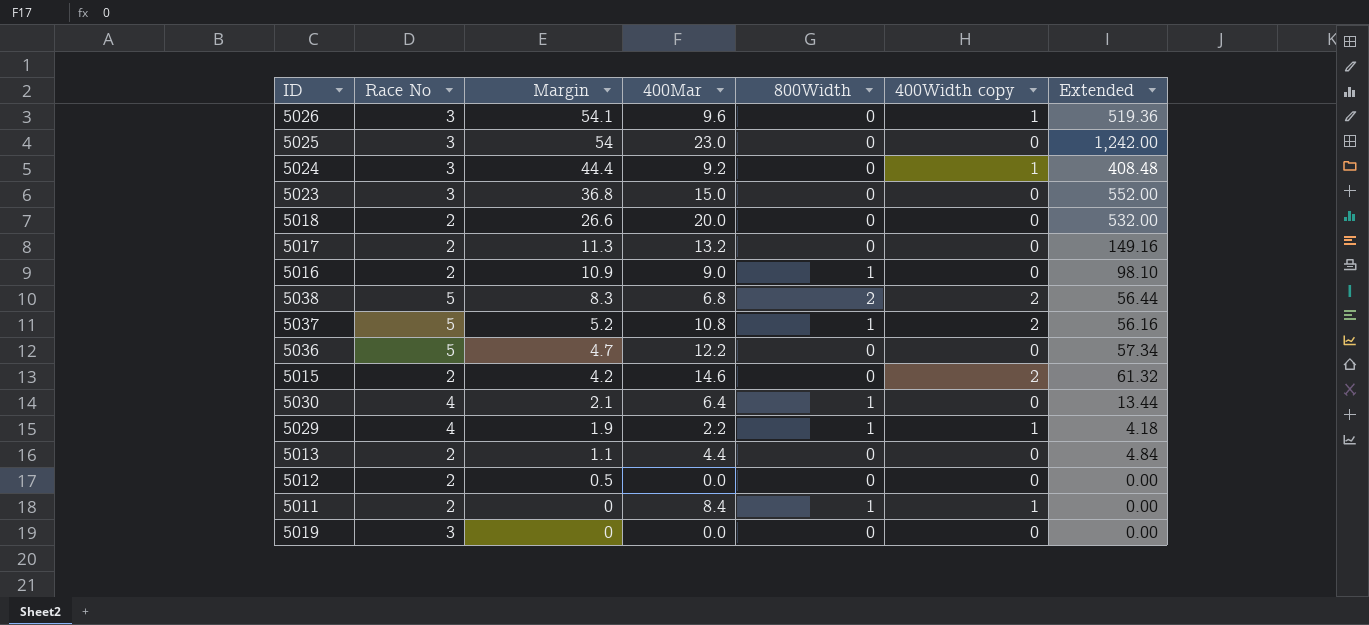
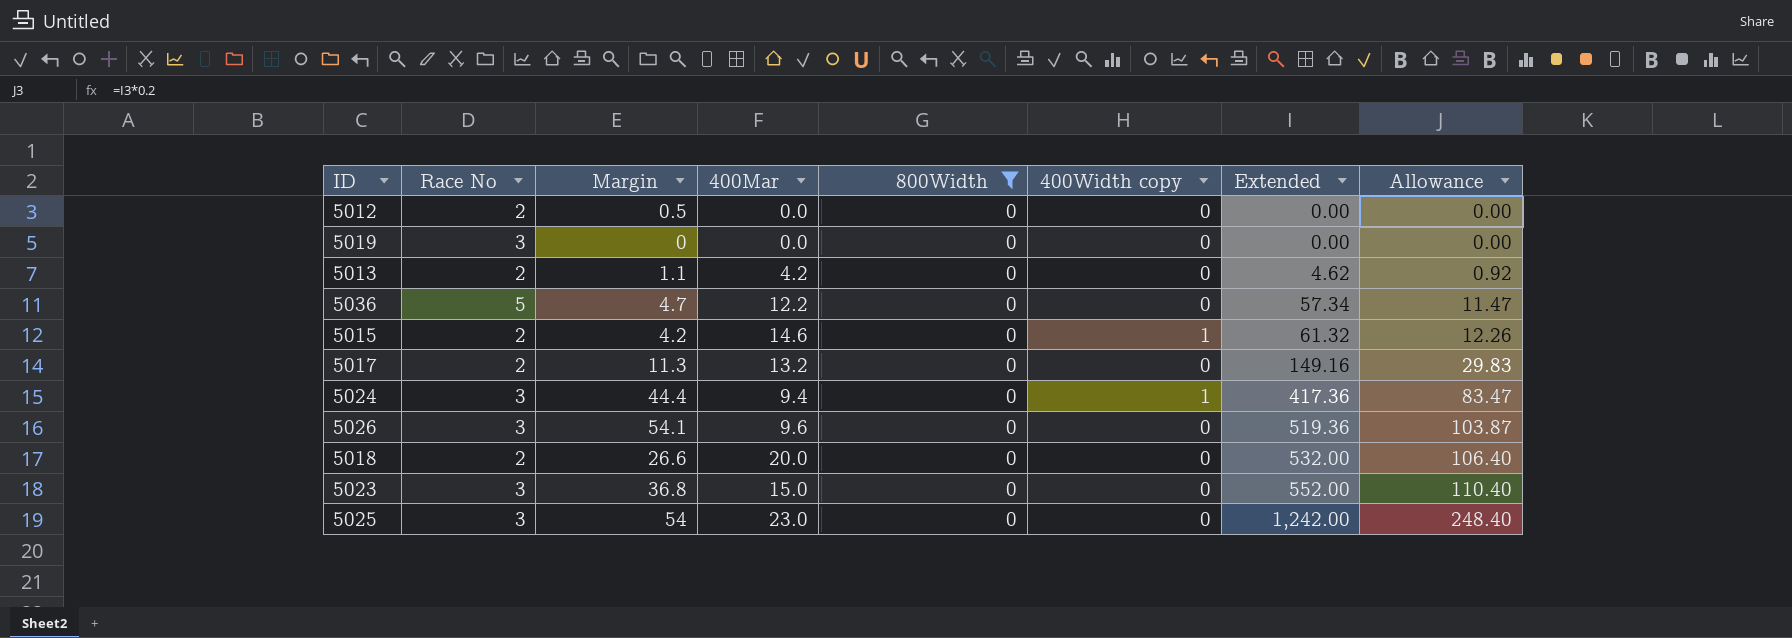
filter: none -> 800Width = 0
row order: Margin descending -> Extended ascending
column Allowance | formula: none -> [Extended] * 0.2
5013 | 400Mar: 4.4 -> 4.2
5013 | Extended: 4.84 -> 4.62
5015 | 400Width copy: 2 -> 1
5024 | 400Mar: 9.2 -> 9.4
5024 | Extended: 408.48 -> 417.36
5026 | 400Width copy: 1 -> 0

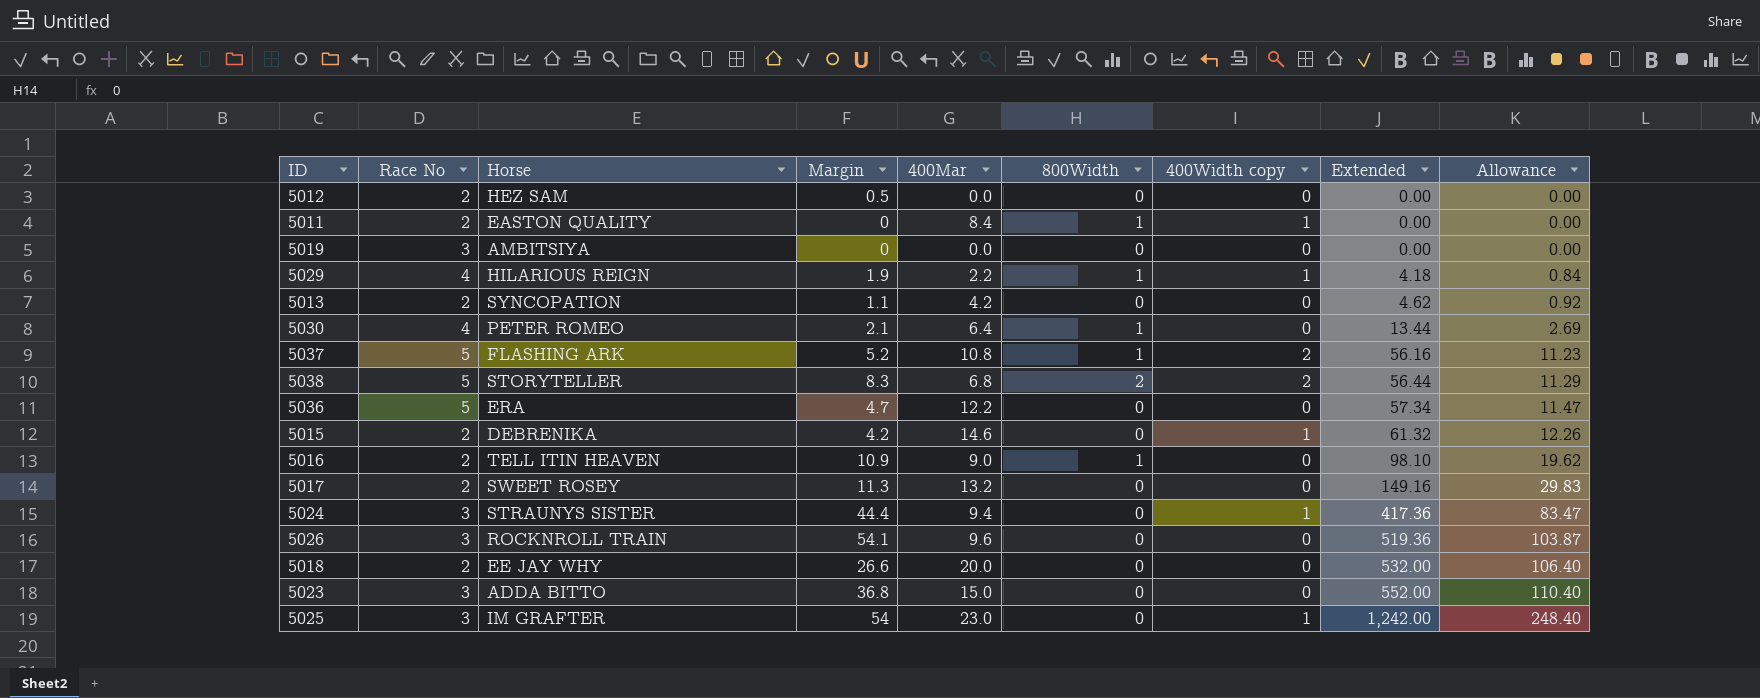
filter: 800Width = 0 -> none
column Horse | position: none -> 3
5025 | 400Width copy: 0 -> 1

